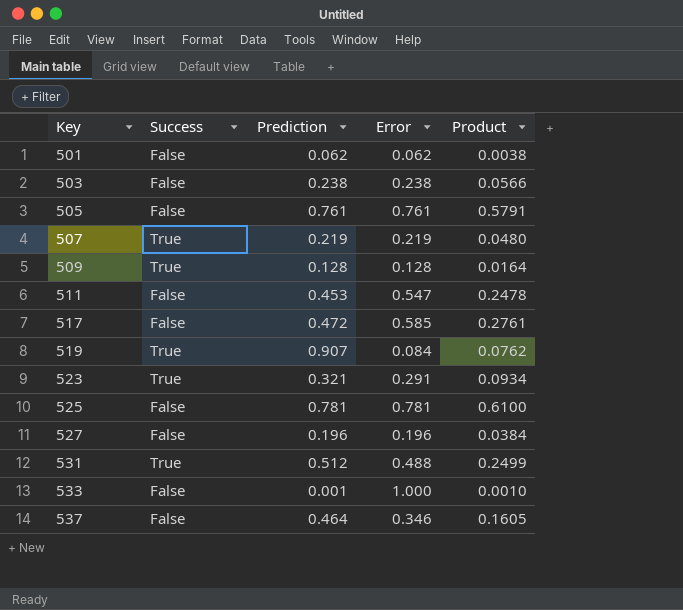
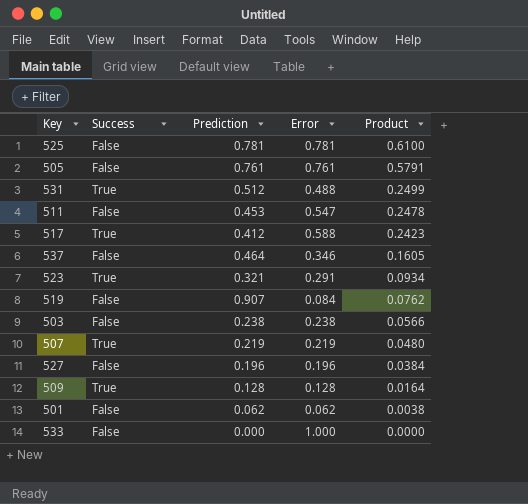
row order: Key ascending -> Product descending
517 | Success: False -> True
517 | Prediction: 0.472 -> 0.412
517 | Error: 0.585 -> 0.588
517 | Product: 0.2761 -> 0.2423
519 | Success: True -> False
533 | Prediction: 0.001 -> 0.000
533 | Product: 0.0010 -> 0.0000

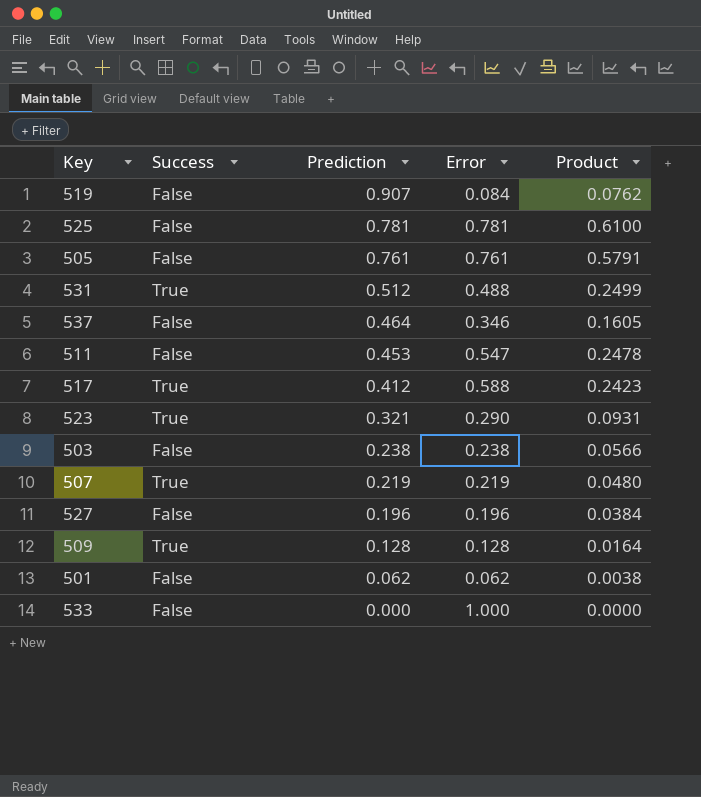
row order: Product descending -> Prediction descending
523 | Error: 0.291 -> 0.290
523 | Product: 0.0934 -> 0.0931

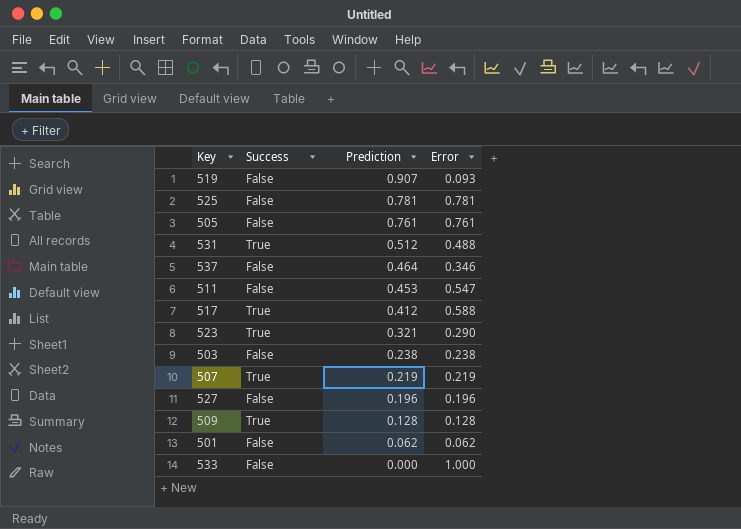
column Product | formula: [Prediction] * [Error] -> none
519 | Error: 0.084 -> 0.093

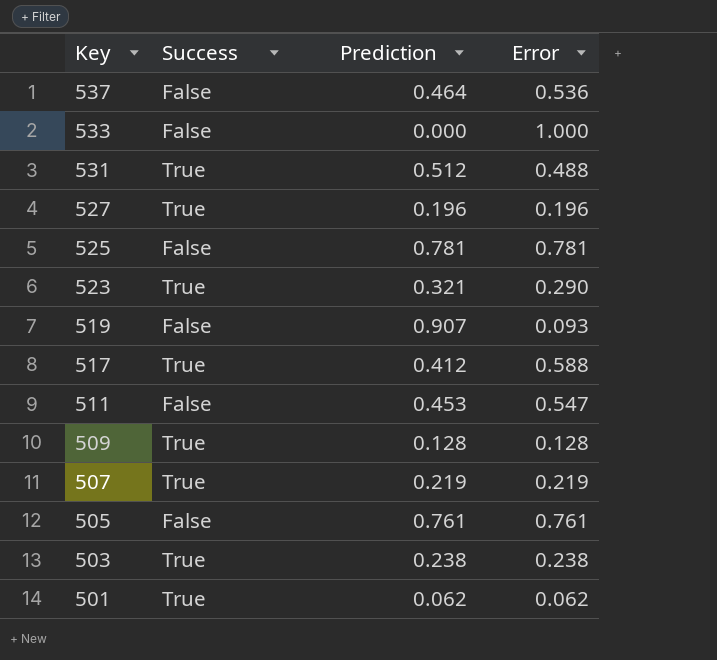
row order: Prediction descending -> Key descending
537 | Error: 0.346 -> 0.536
527 | Success: False -> True
503 | Success: False -> True
501 | Success: False -> True

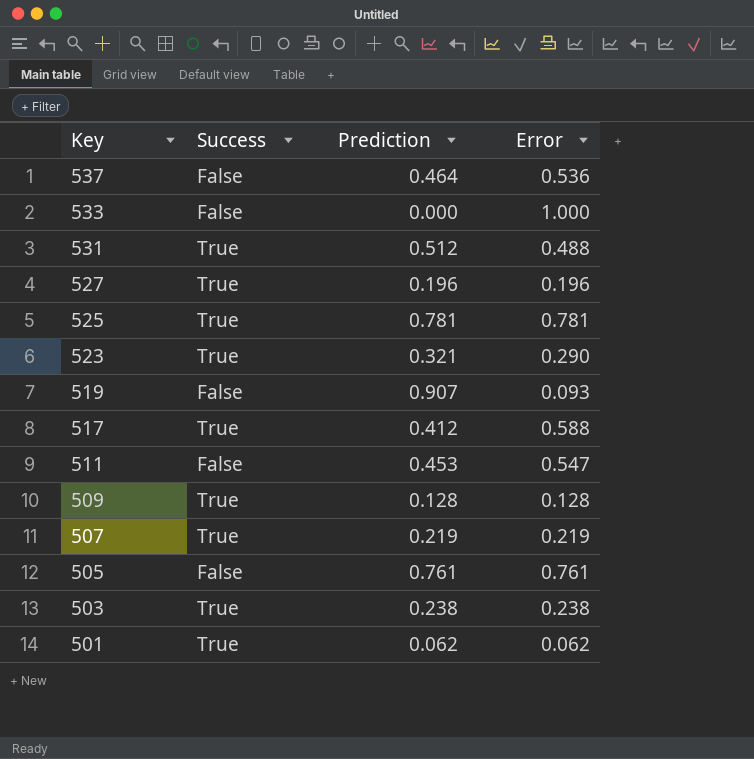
525 | Success: False -> True

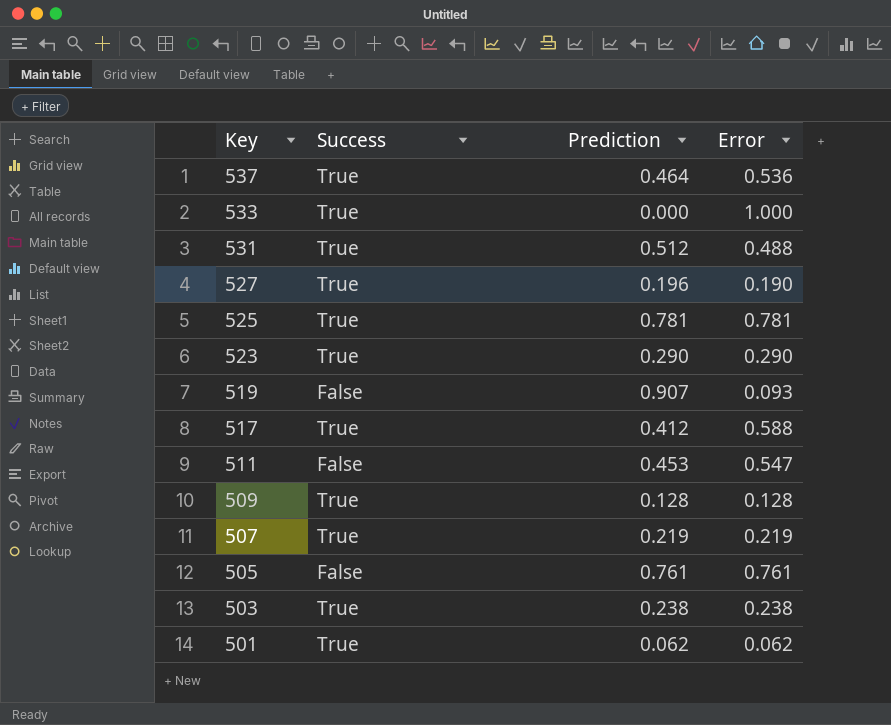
537 | Success: False -> True
533 | Success: False -> True
527 | Error: 0.196 -> 0.190
523 | Prediction: 0.321 -> 0.290

